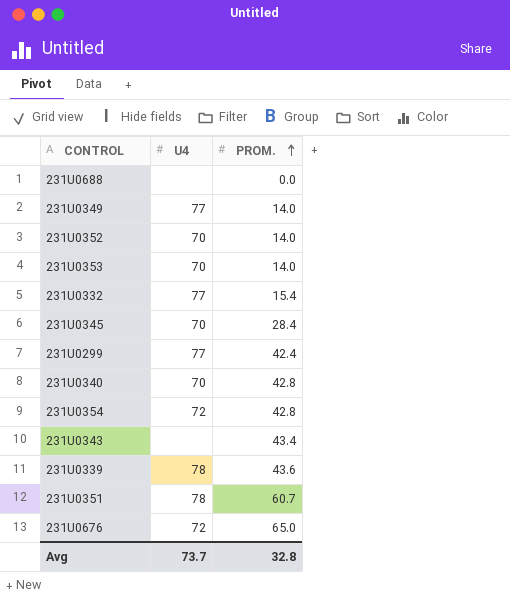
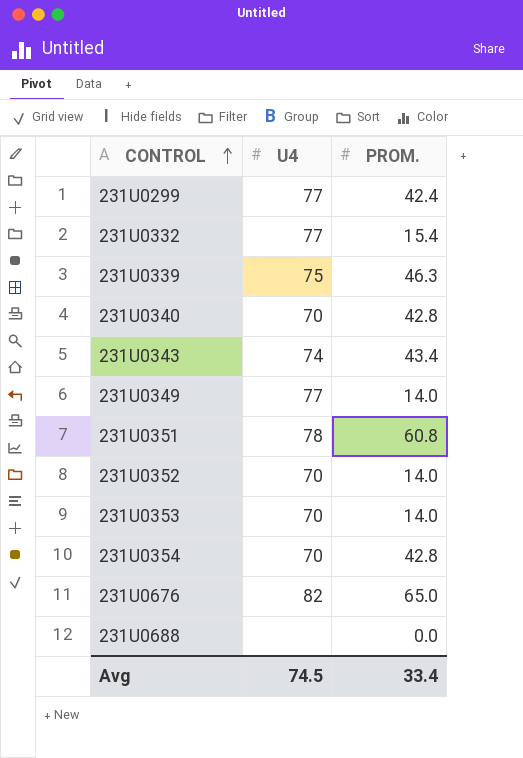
row order: PROM. ascending -> CONTROL ascending
row 231U0345: 70 | 28.4 -> none
231U0339 | U4: 78 -> 75
231U0339 | PROM.: 43.6 -> 46.3
231U0343 | U4: none -> 74
231U0351 | PROM.: 60.7 -> 60.8
231U0354 | U4: 72 -> 70
231U0676 | U4: 72 -> 82
Avg | U4: 73.7 -> 74.5
Avg | PROM.: 32.8 -> 33.4

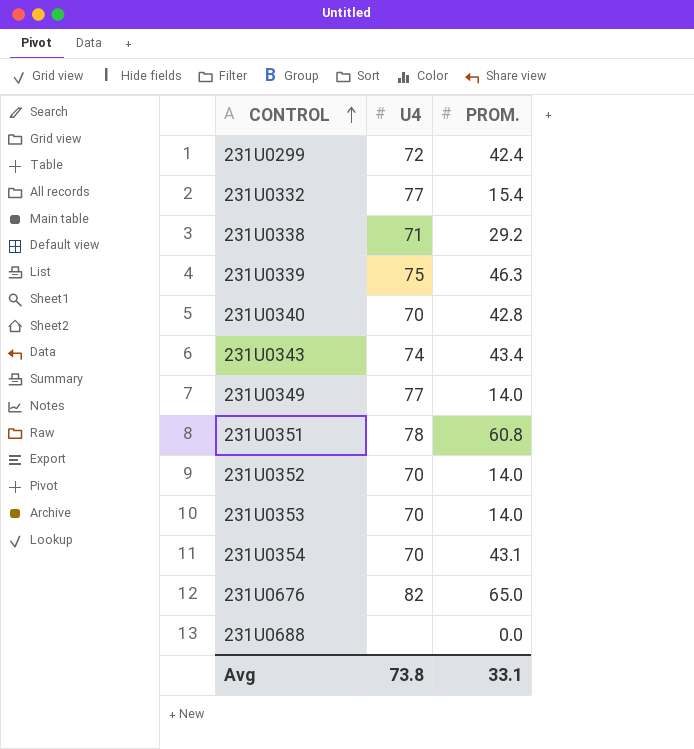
231U0299 | U4: 77 -> 72
row 231U0338: none -> 71 | 29.2
231U0354 | PROM.: 42.8 -> 43.1
Avg | U4: 74.5 -> 73.8
Avg | PROM.: 33.4 -> 33.1

